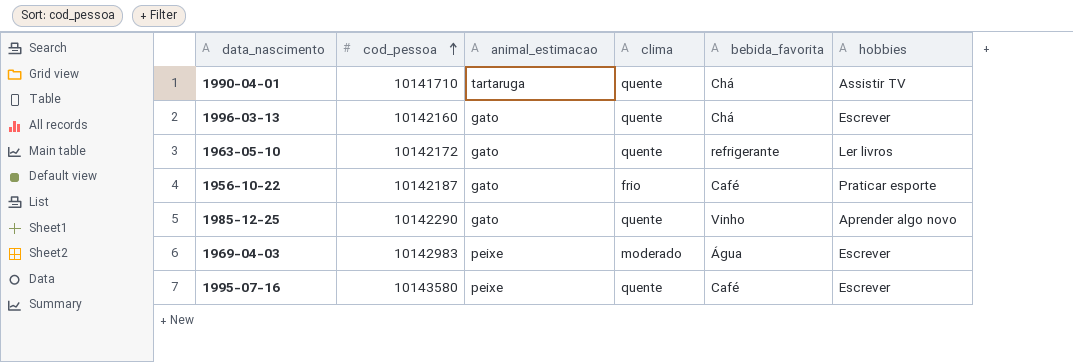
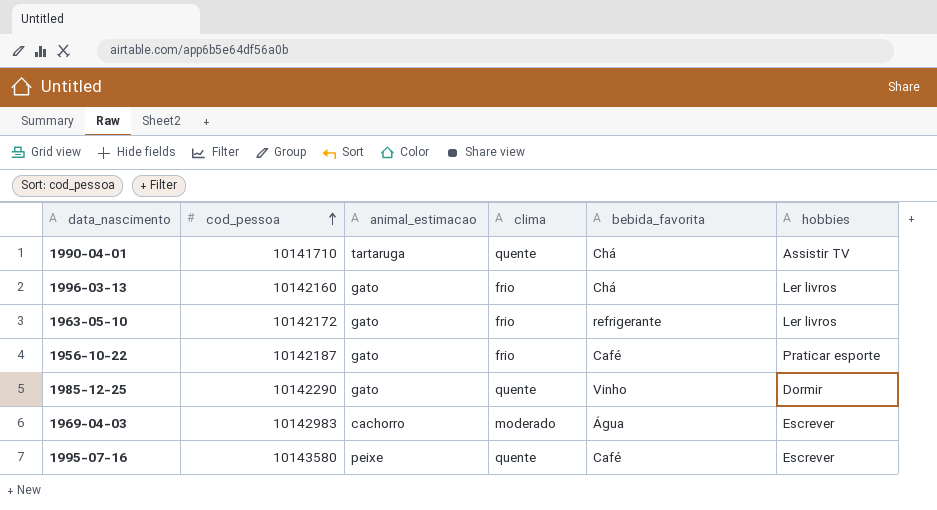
1996-03-13 | clima: quente -> frio
1996-03-13 | hobbies: Escrever -> Ler livros
1963-05-10 | clima: quente -> frio
1985-12-25 | hobbies: Aprender algo novo -> Dormir
1969-04-03 | animal_estimacao: peixe -> cachorro

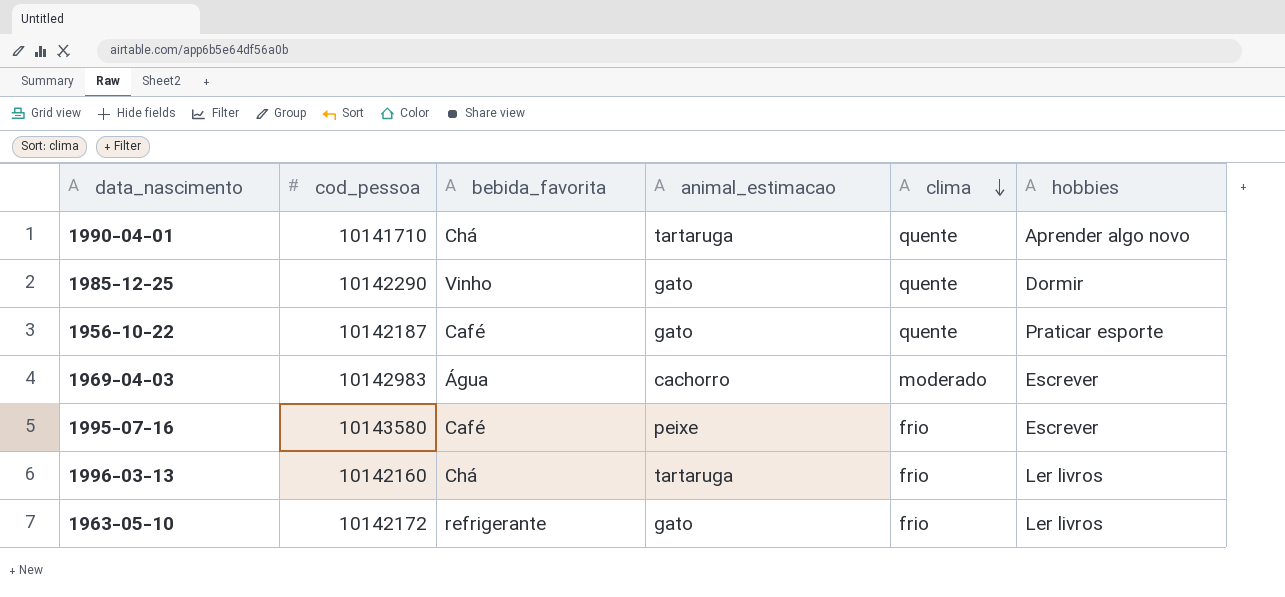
row order: cod_pessoa ascending -> clima descending
column bebida_favorita | position: 5 -> 3
1990-04-01 | hobbies: Assistir TV -> Aprender algo novo
1956-10-22 | clima: frio -> quente
1995-07-16 | clima: quente -> frio
1996-03-13 | animal_estimacao: gato -> tartaruga

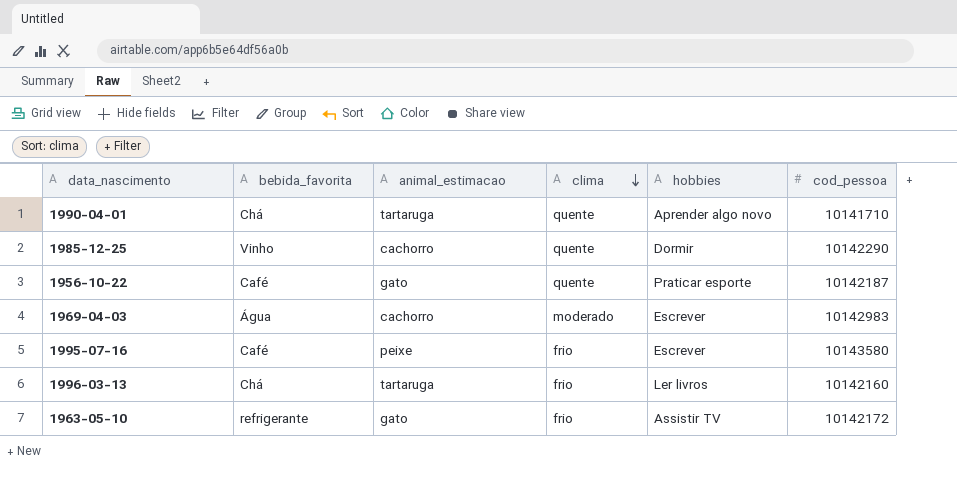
column cod_pessoa | position: 2 -> 6
1985-12-25 | animal_estimacao: gato -> cachorro
1963-05-10 | hobbies: Ler livros -> Assistir TV

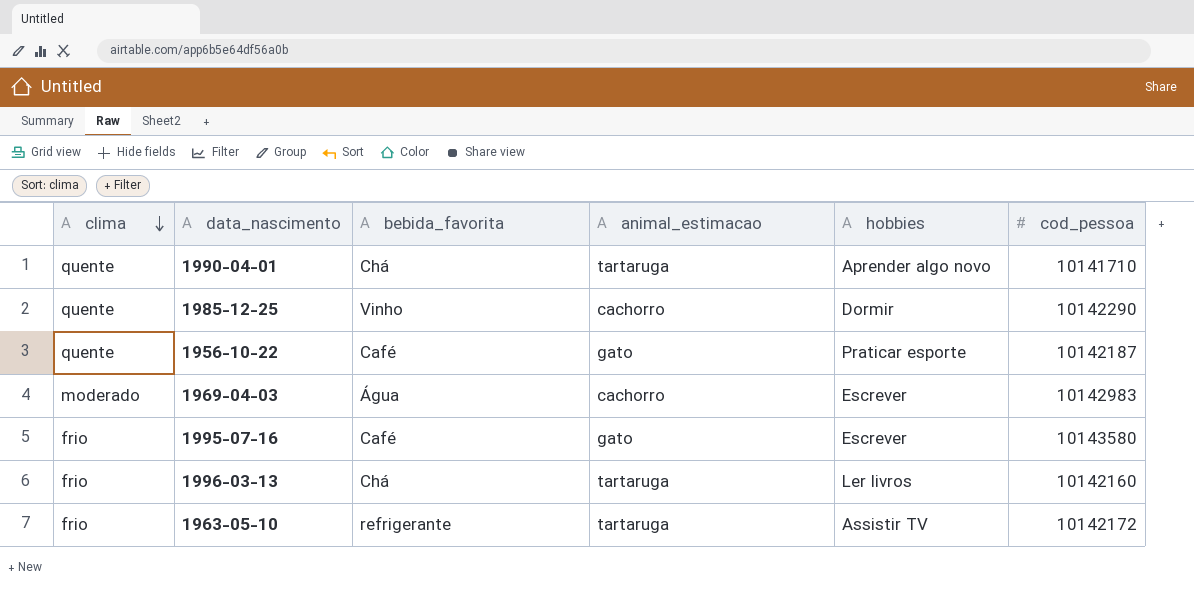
column clima | position: 4 -> 1
1995-07-16 | animal_estimacao: peixe -> gato
1963-05-10 | animal_estimacao: gato -> tartaruga

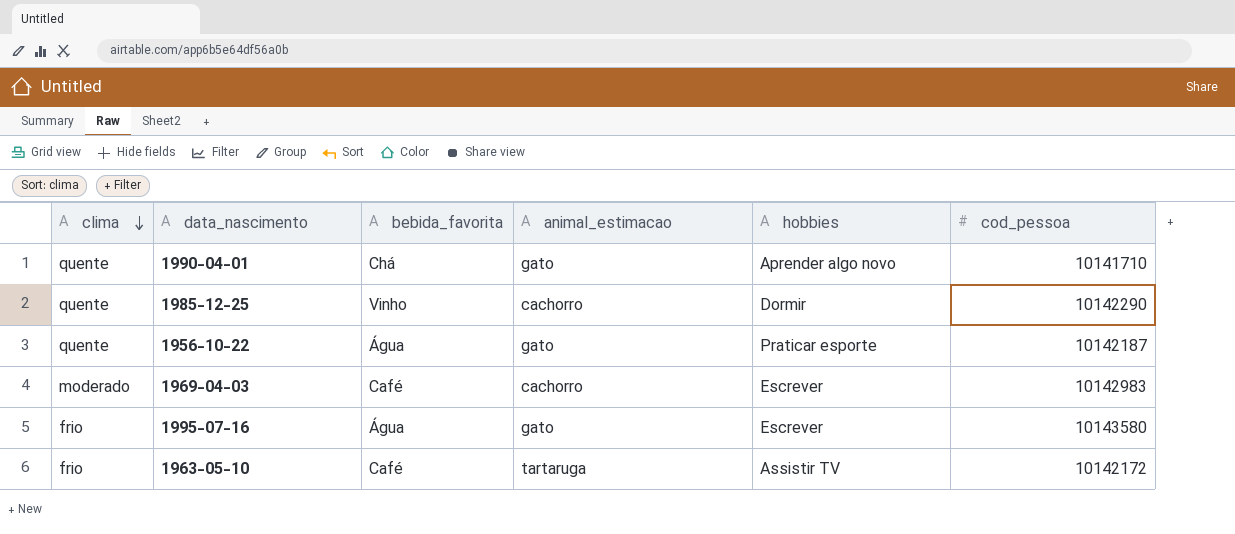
row 1996-03-13: frio | Chá | tartaruga | Ler livros | 10142160 -> none
1990-04-01 | animal_estimacao: tartaruga -> gato
1956-10-22 | bebida_favorita: Café -> Água
1969-04-03 | bebida_favorita: Água -> Café
1995-07-16 | bebida_favorita: Café -> Água
1963-05-10 | bebida_favorita: refrigerante -> Café

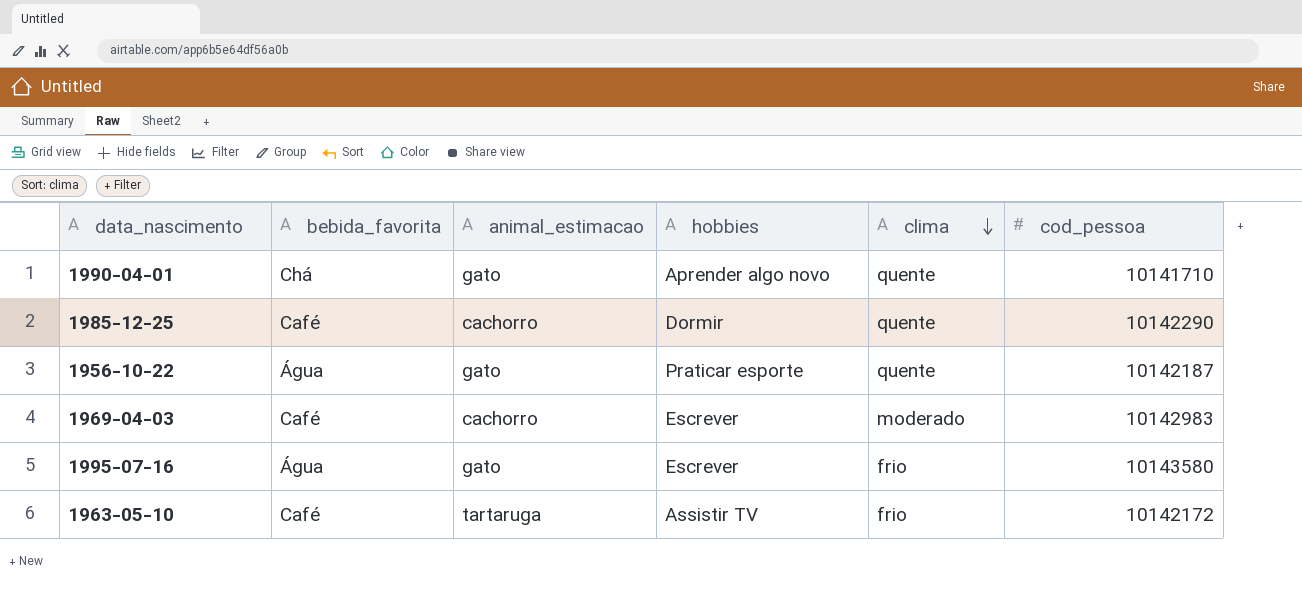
column clima | position: 1 -> 5
1985-12-25 | bebida_favorita: Vinho -> Café

